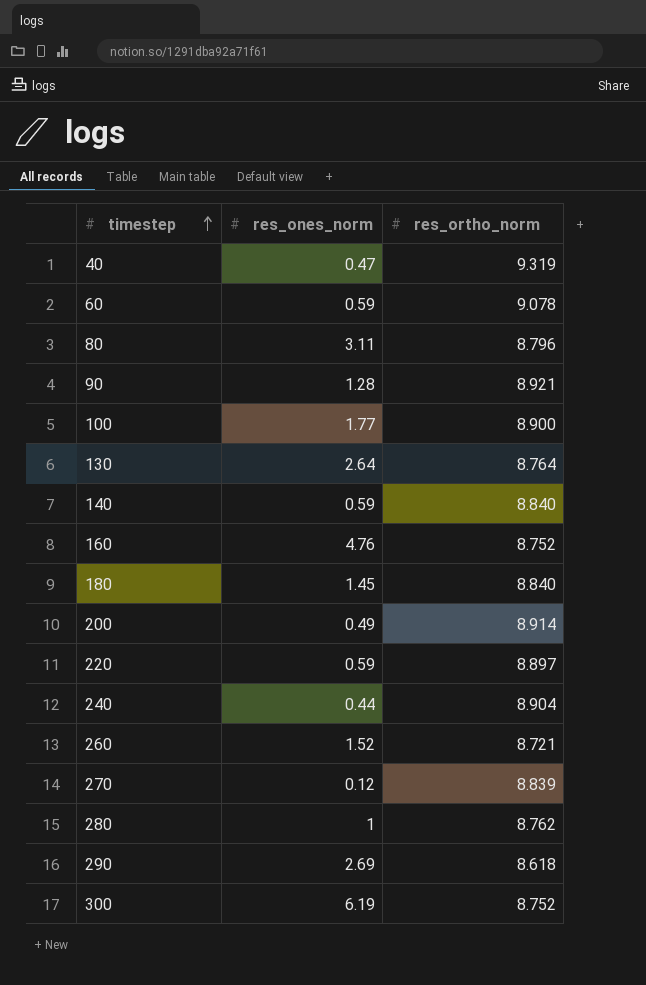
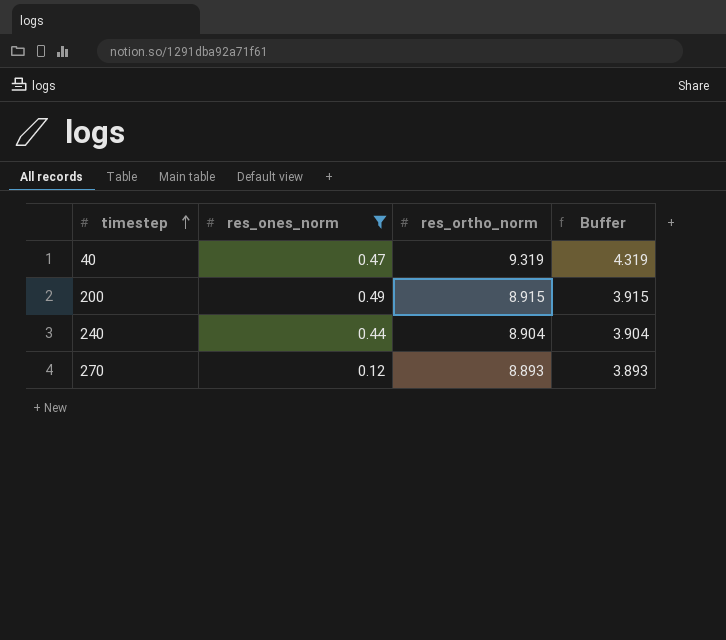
filter: none -> res_ones_norm <= 0.49
column Buffer | formula: none -> [res_ortho_norm] - 5
200 | res_ortho_norm: 8.914 -> 8.915
270 | res_ortho_norm: 8.839 -> 8.893

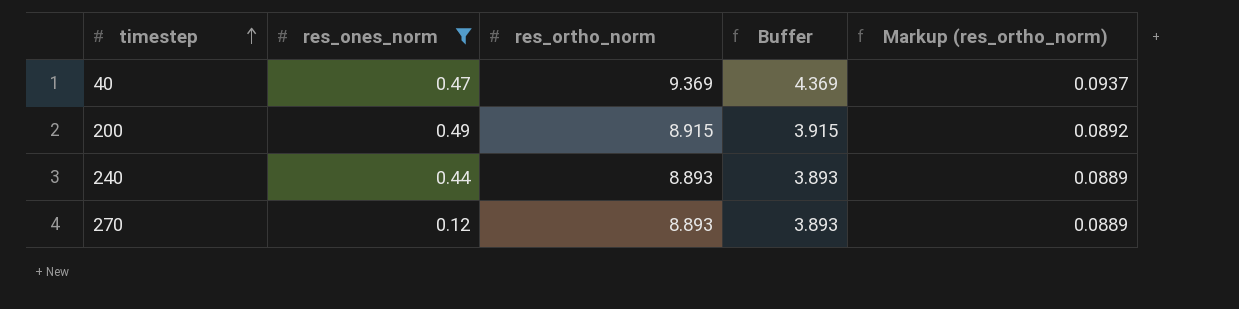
column Markup (res_ortho_norm) | formula: none -> [res_ortho_norm] * 0.01
40 | res_ortho_norm: 9.319 -> 9.369
40 | Buffer: 4.319 -> 4.369
240 | res_ortho_norm: 8.904 -> 8.893
240 | Buffer: 3.904 -> 3.893

